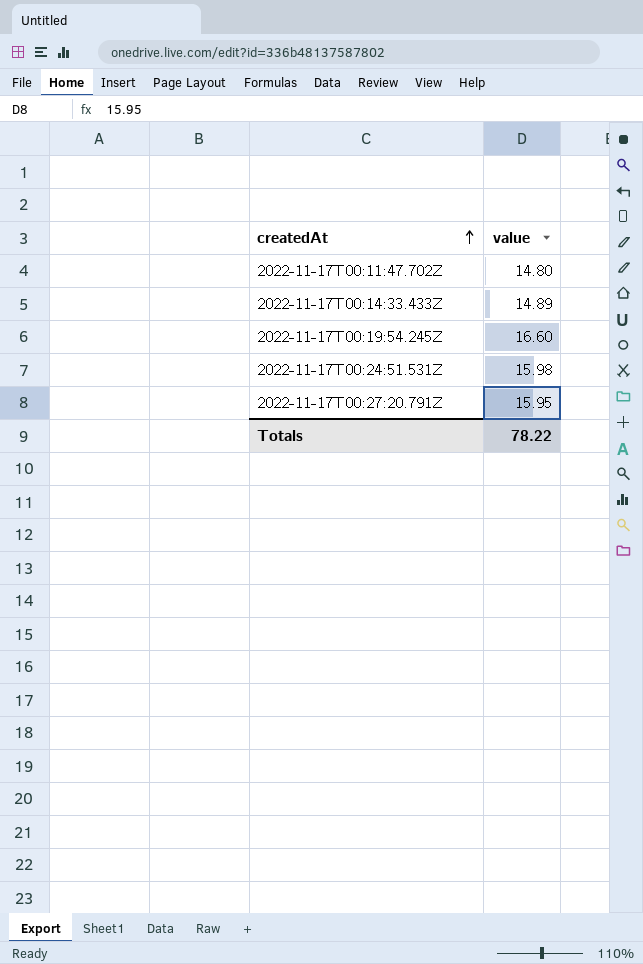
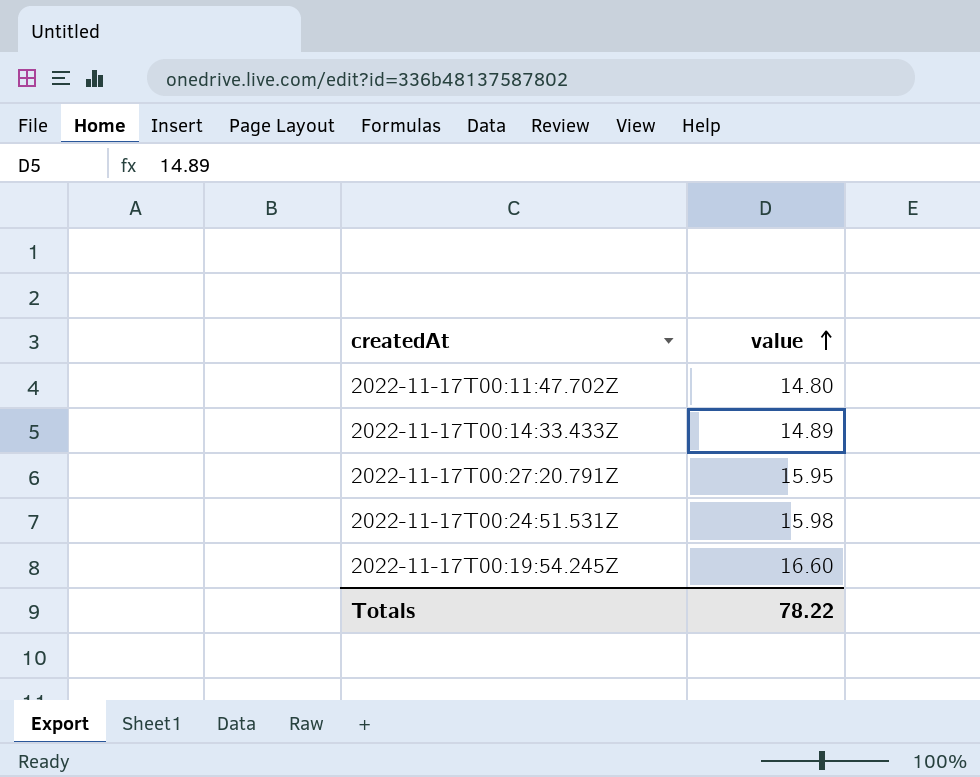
row order: createdAt ascending -> value ascending

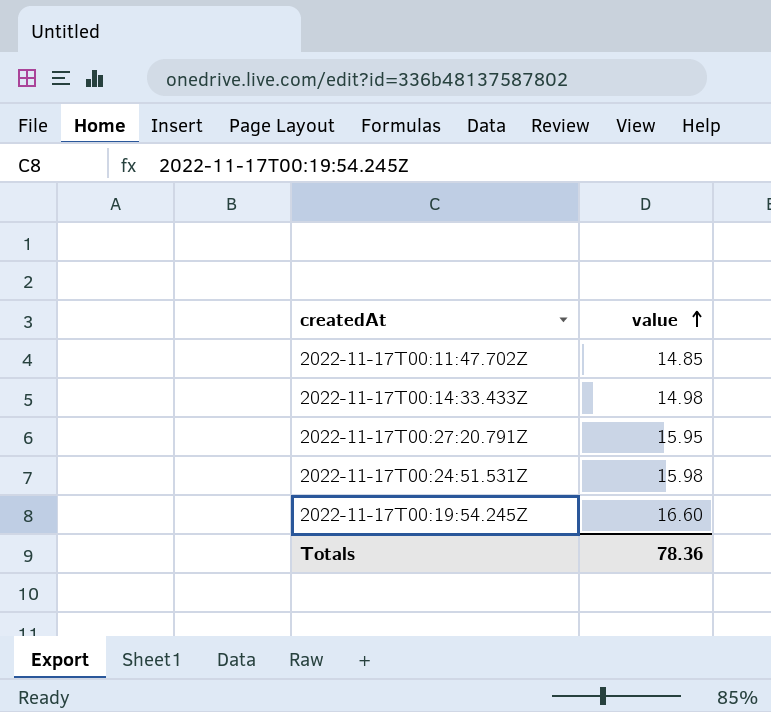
2022-11-17T00:11:47.702Z | value: 14.80 -> 14.85
2022-11-17T00:14:33.433Z | value: 14.89 -> 14.98
Totals | value: 78.22 -> 78.36

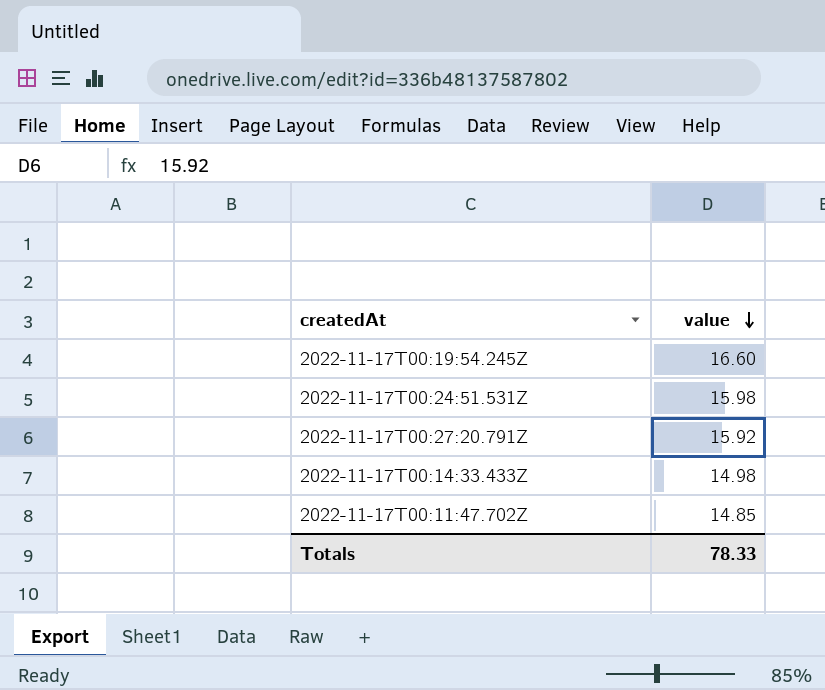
row order: value ascending -> value descending
2022-11-17T00:27:20.791Z | value: 15.95 -> 15.92
Totals | value: 78.36 -> 78.33

